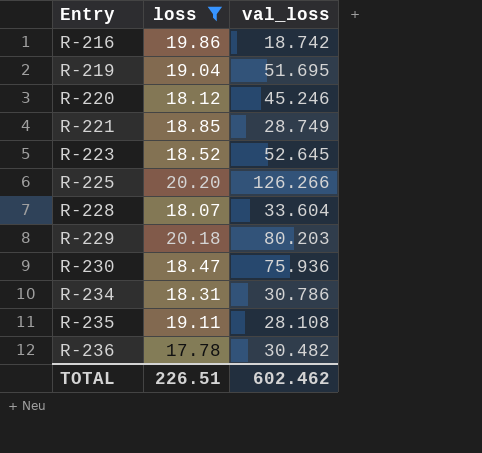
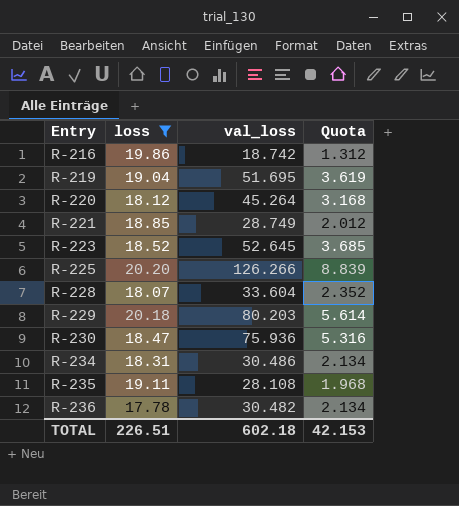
column Quota | formula: none -> [val_loss] * 0.07
R-220 | val_loss: 45.246 -> 45.264
R-234 | val_loss: 30.786 -> 30.486
TOTAL | val_loss: 602.462 -> 602.18

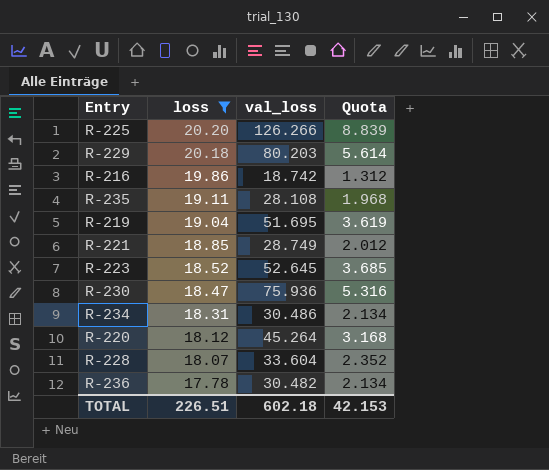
row order: Entry ascending -> loss descending

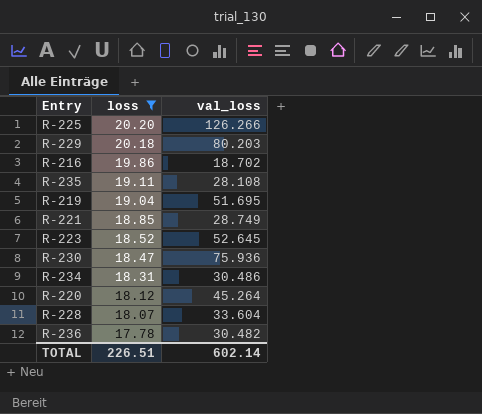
column Quota | formula: [val_loss] * 0.07 -> none
R-216 | val_loss: 18.742 -> 18.702
TOTAL | val_loss: 602.18 -> 602.14

